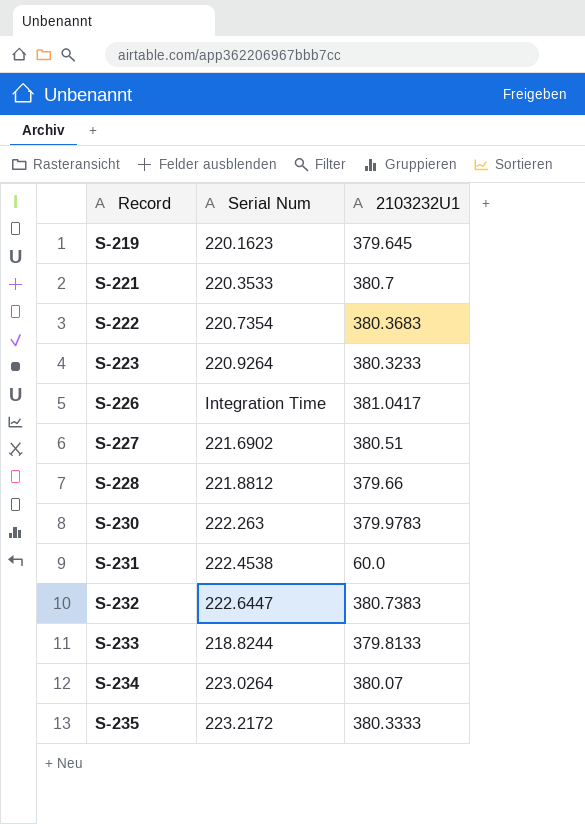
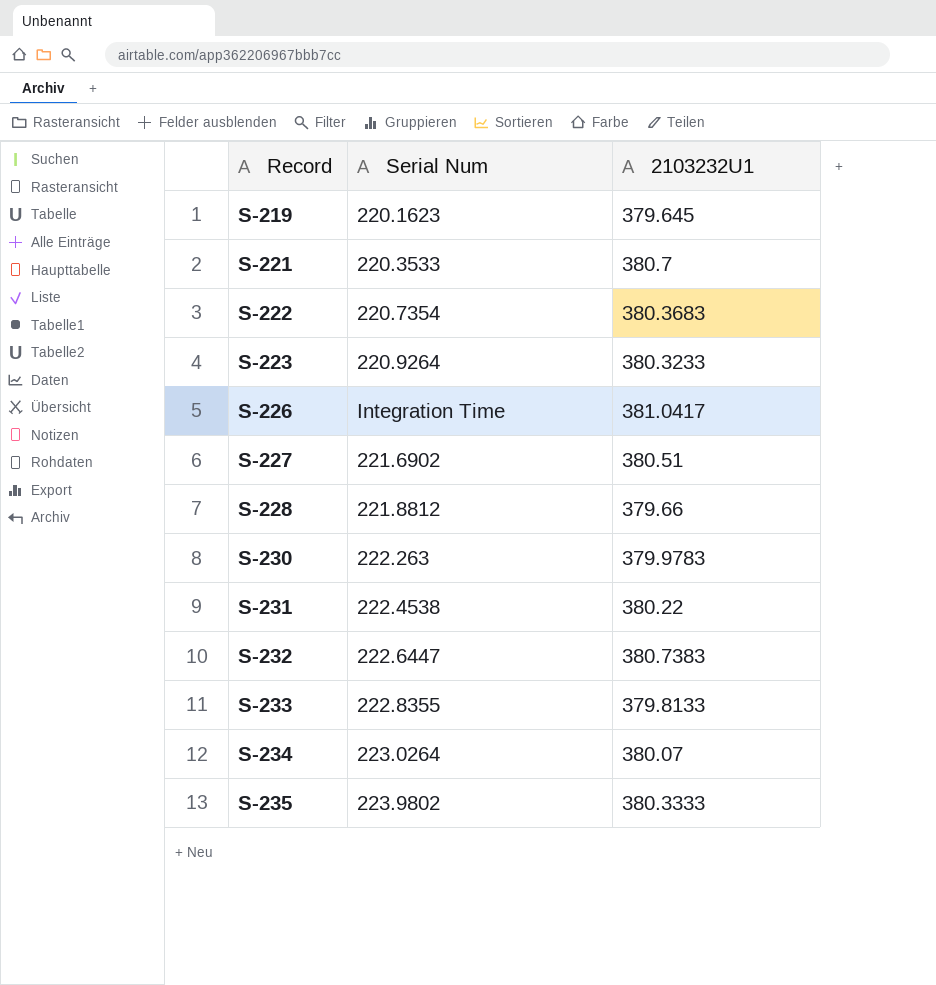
S-231 | 2103232U1: 60.0 -> 380.22
S-233 | Serial Num: 218.8244 -> 222.8355
S-235 | Serial Num: 223.2172 -> 223.9802

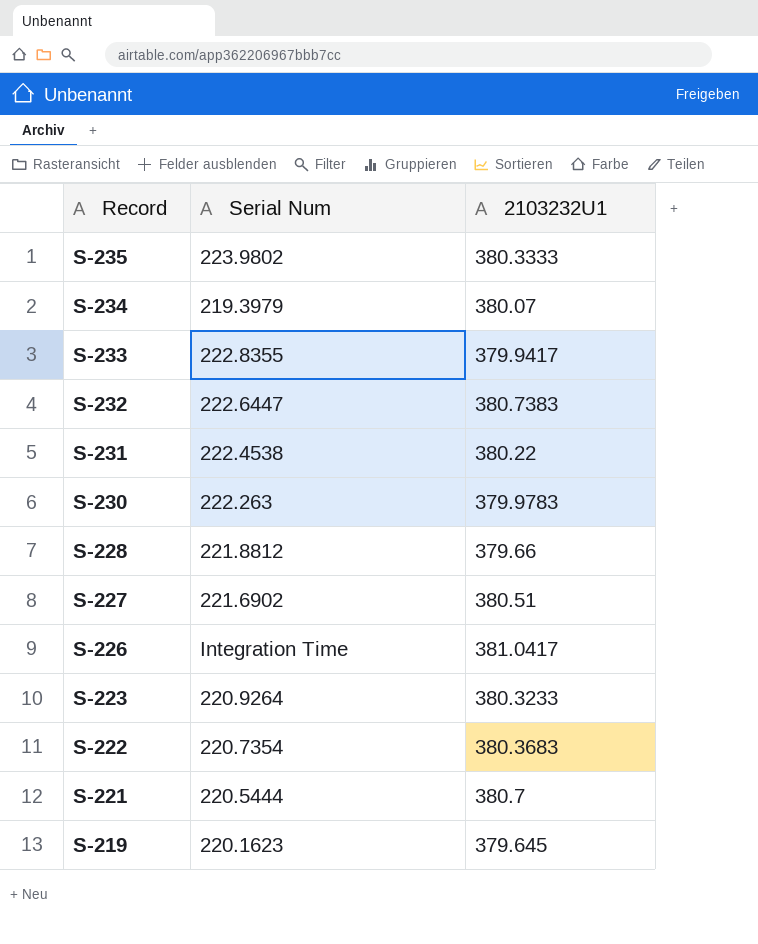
row order: Record ascending -> Record descending
S-234 | Serial Num: 223.0264 -> 219.3979
S-233 | 2103232U1: 379.8133 -> 379.9417
S-221 | Serial Num: 220.3533 -> 220.5444

